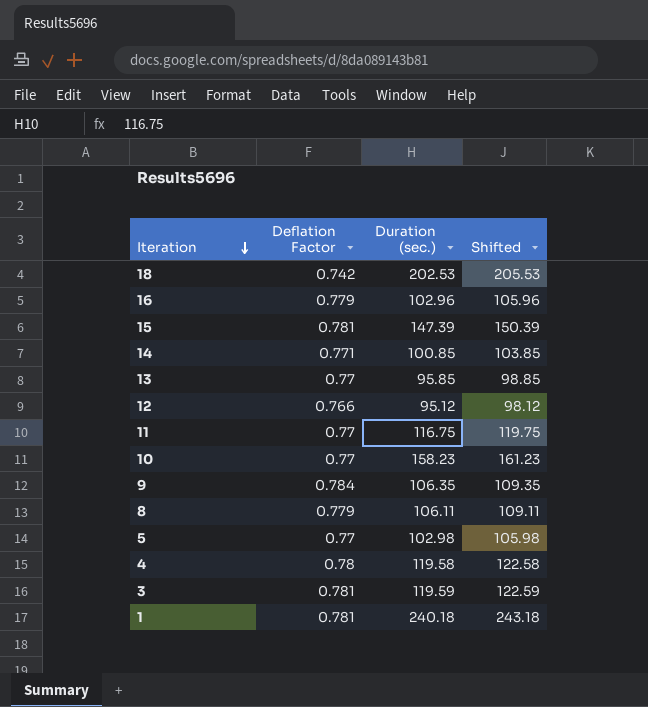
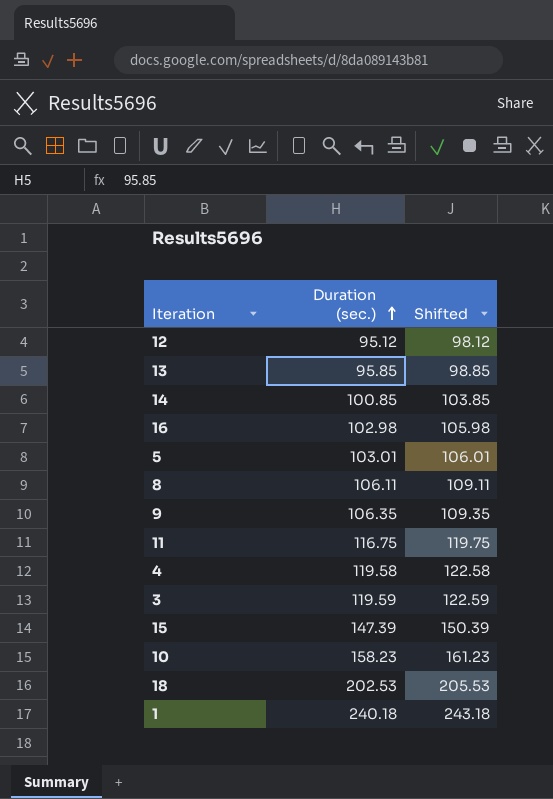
row order: Iteration descending -> Duration (sec.) ascending
column Deflation Factor | position: 2 -> none
16 | Duration (sec.): 102.96 -> 102.98
16 | Shifted: 105.96 -> 105.98
5 | Duration (sec.): 102.98 -> 103.01
5 | Shifted: 105.98 -> 106.01

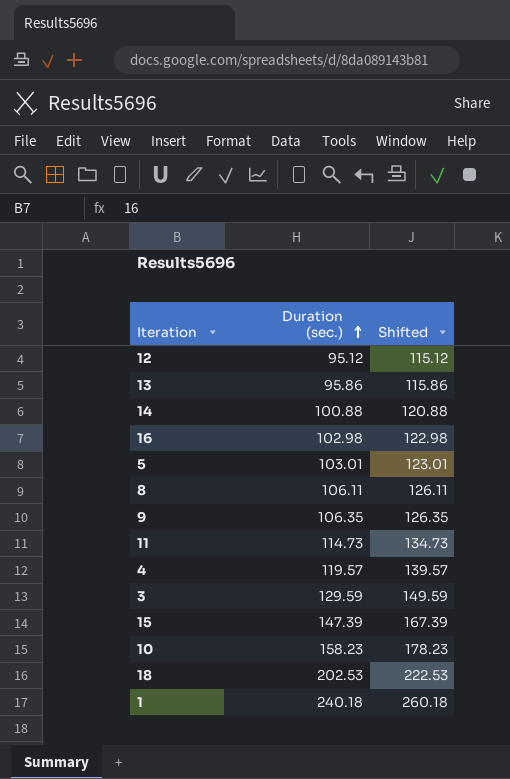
column Shifted | formula: [Duration (sec.)] + 3 -> [Duration (sec.)] + 20
13 | Duration (sec.): 95.85 -> 95.86
14 | Duration (sec.): 100.85 -> 100.88
11 | Duration (sec.): 116.75 -> 114.73
4 | Duration (sec.): 119.58 -> 119.57
3 | Duration (sec.): 119.59 -> 129.59

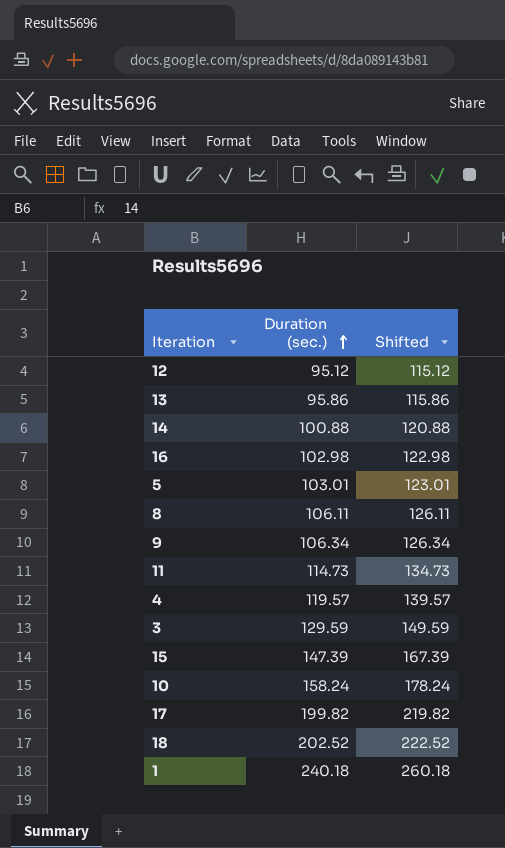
9 | Duration (sec.): 106.35 -> 106.34
9 | Shifted: 126.35 -> 126.34
10 | Duration (sec.): 158.23 -> 158.24
10 | Shifted: 178.23 -> 178.24
row 17: none -> 199.82 | 219.82
18 | Duration (sec.): 202.53 -> 202.52
18 | Shifted: 222.53 -> 222.52

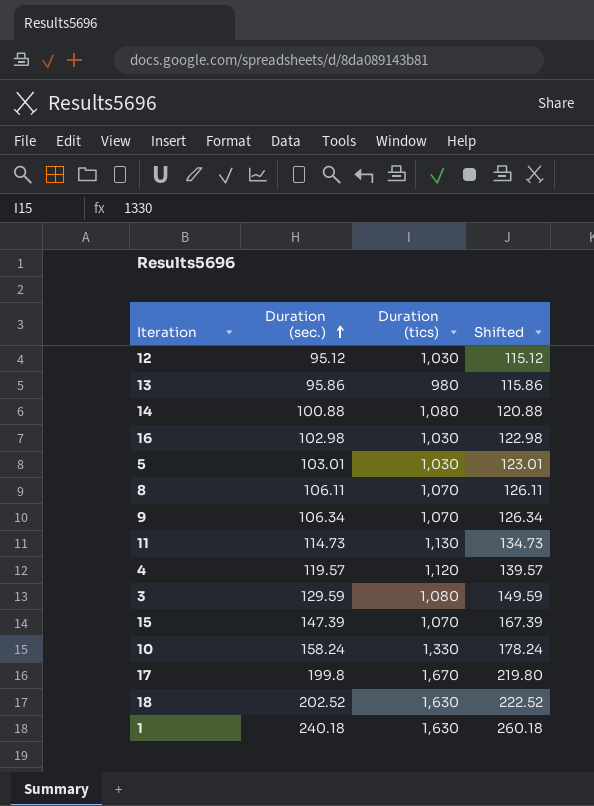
column Duration (tics) | position: none -> 3
17 | Duration (sec.): 199.82 -> 199.8
17 | Shifted: 219.82 -> 219.80

